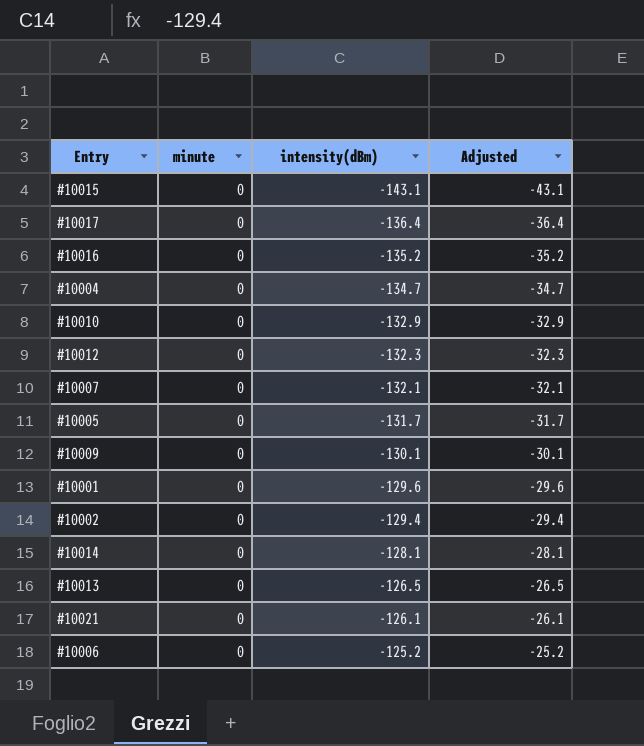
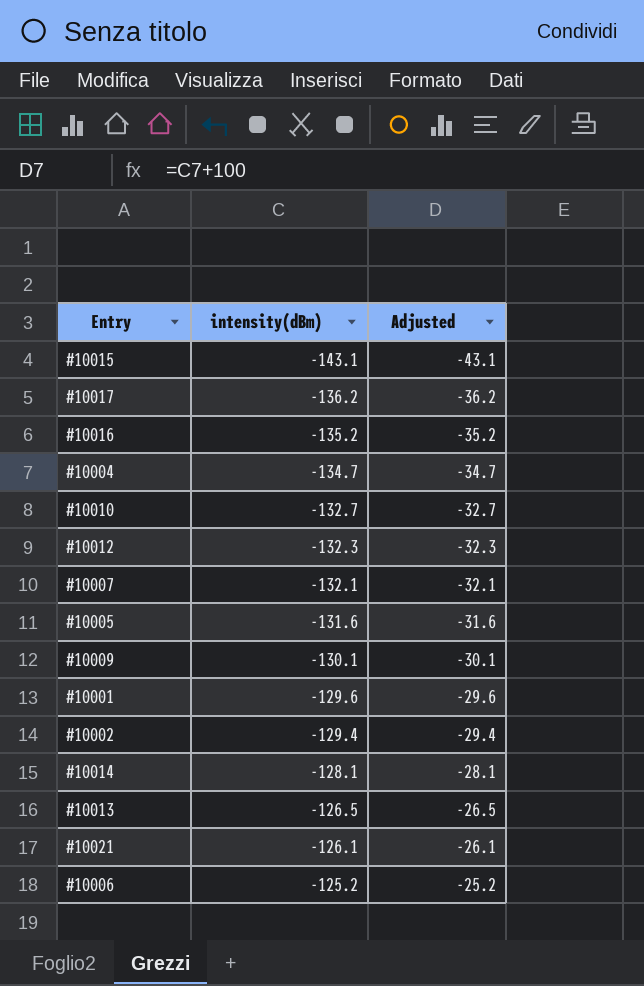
column minute | position: 2 -> none
#10017 | intensity(dBm): -136.4 -> -136.2
#10017 | Adjusted: -36.4 -> -36.2
#10010 | intensity(dBm): -132.9 -> -132.7
#10010 | Adjusted: -32.9 -> -32.7
#10005 | intensity(dBm): -131.7 -> -131.6
#10005 | Adjusted: -31.7 -> -31.6

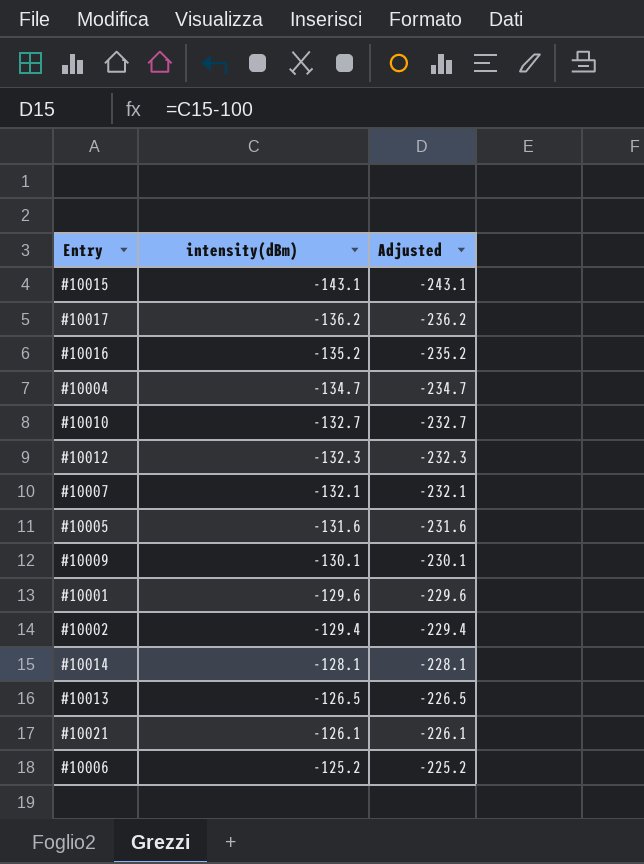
column Adjusted | formula: [intensity(dBm)] + 100 -> [intensity(dBm)] - 100

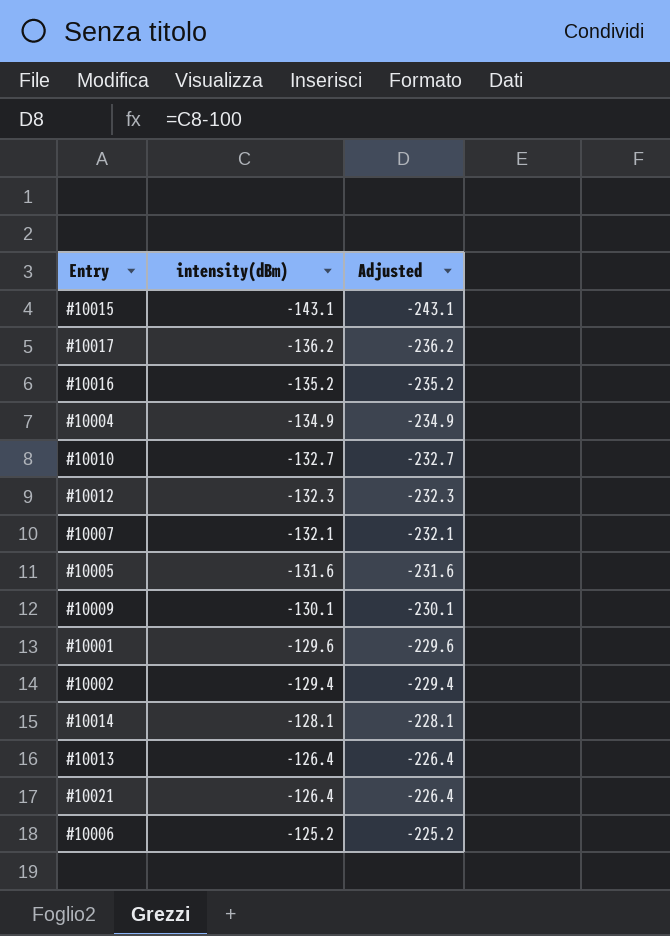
#10004 | intensity(dBm): -134.7 -> -134.9
#10004 | Adjusted: -234.7 -> -234.9
#10013 | intensity(dBm): -126.5 -> -126.4
#10013 | Adjusted: -226.5 -> -226.4
#10021 | intensity(dBm): -126.1 -> -126.4
#10021 | Adjusted: -226.1 -> -226.4

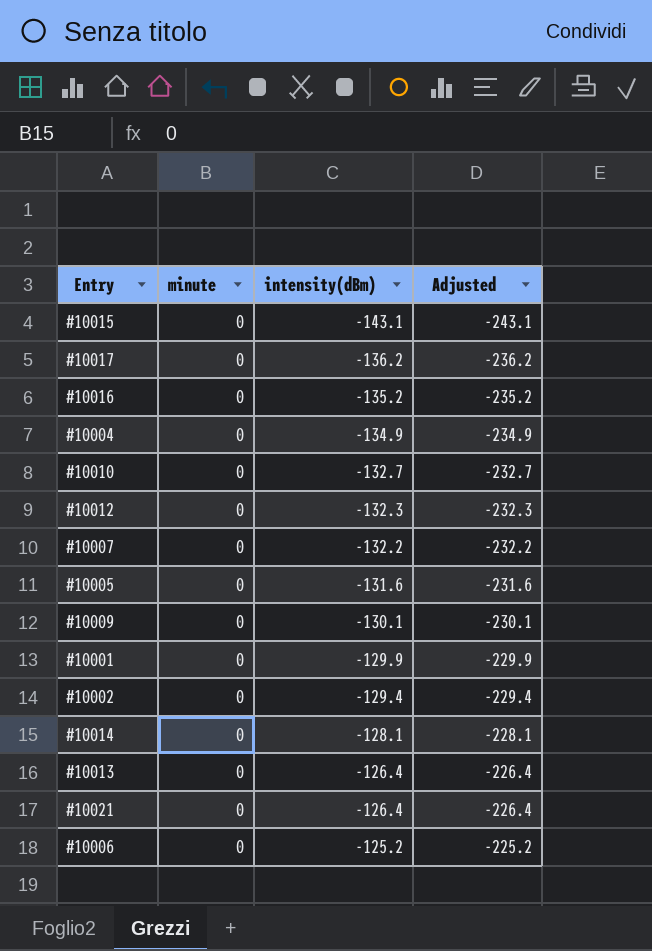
column minute | position: none -> 2
#10007 | intensity(dBm): -132.1 -> -132.2
#10007 | Adjusted: -232.1 -> -232.2
#10001 | intensity(dBm): -129.6 -> -129.9
#10001 | Adjusted: -229.6 -> -229.9

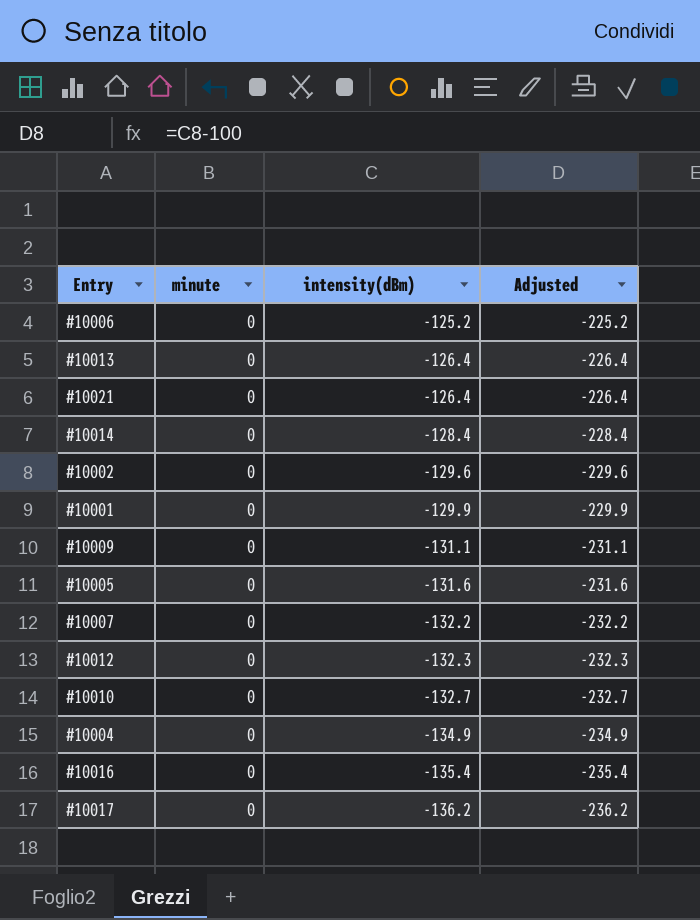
row order: intensity(dBm) ascending -> intensity(dBm) descending
row #10015: 0 | -143.1 | -243.1 -> none
#10014 | intensity(dBm): -128.1 -> -128.4
#10014 | Adjusted: -228.1 -> -228.4
#10002 | intensity(dBm): -129.4 -> -129.6
#10002 | Adjusted: -229.4 -> -229.6
#10009 | intensity(dBm): -130.1 -> -131.1
#10009 | Adjusted: -230.1 -> -231.1
#10016 | intensity(dBm): -135.2 -> -135.4
#10016 | Adjusted: -235.2 -> -235.4

